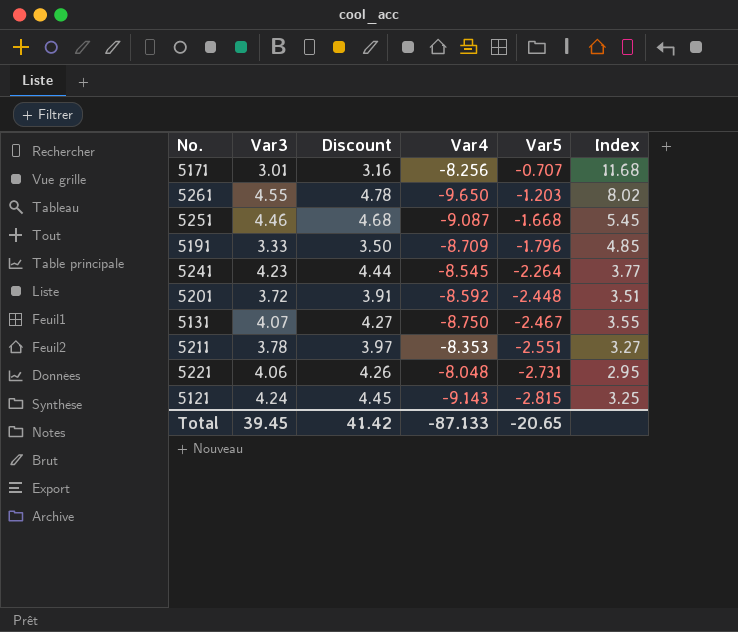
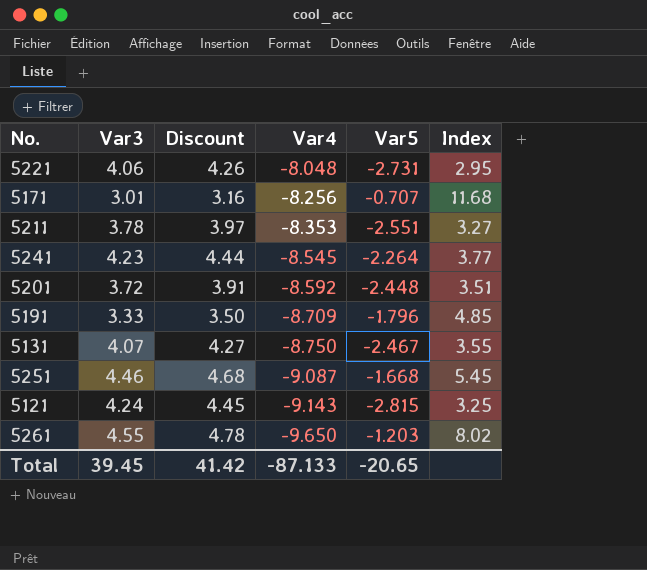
row order: Var5 descending -> Var4 descending

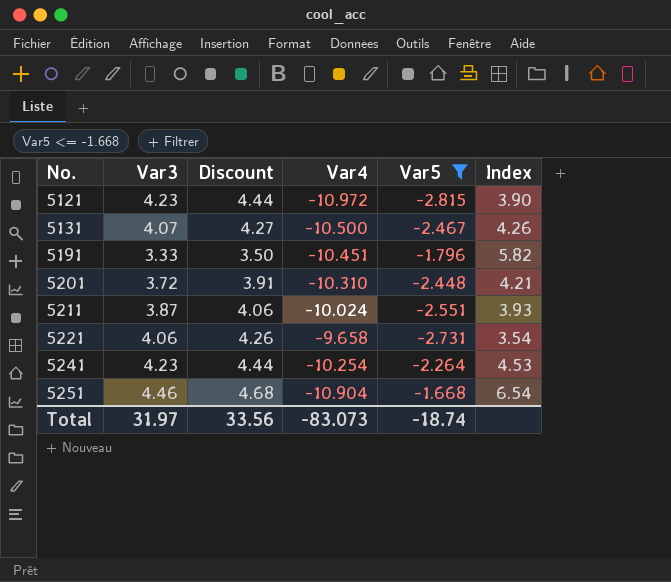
filter: none -> Var5 <= -1.668
row order: Var4 descending -> No. ascending
5121 | Var3: 4.24 -> 4.23
5121 | Discount: 4.45 -> 4.44
5121 | Var4: -9.143 -> -10.972
5121 | Index: 3.25 -> 3.90
5131 | Var4: -8.750 -> -10.500
5131 | Index: 3.55 -> 4.26
5191 | Var4: -8.709 -> -10.451
5191 | Index: 4.85 -> 5.82
5201 | Var4: -8.592 -> -10.310
5201 | Index: 3.51 -> 4.21
5211 | Var3: 3.78 -> 3.87
5211 | Discount: 3.97 -> 4.06
5211 | Var4: -8.353 -> -10.024
5211 | Index: 3.27 -> 3.93
5221 | Var4: -8.048 -> -9.658
5221 | Index: 2.95 -> 3.54
5241 | Var4: -8.545 -> -10.254
5241 | Index: 3.77 -> 4.53
5251 | Var4: -9.087 -> -10.904
5251 | Index: 5.45 -> 6.54
Total | Var3: 39.45 -> 31.97
Total | Discount: 41.42 -> 33.56
Total | Var4: -87.133 -> -83.073
Total | Var5: -20.65 -> -18.74

